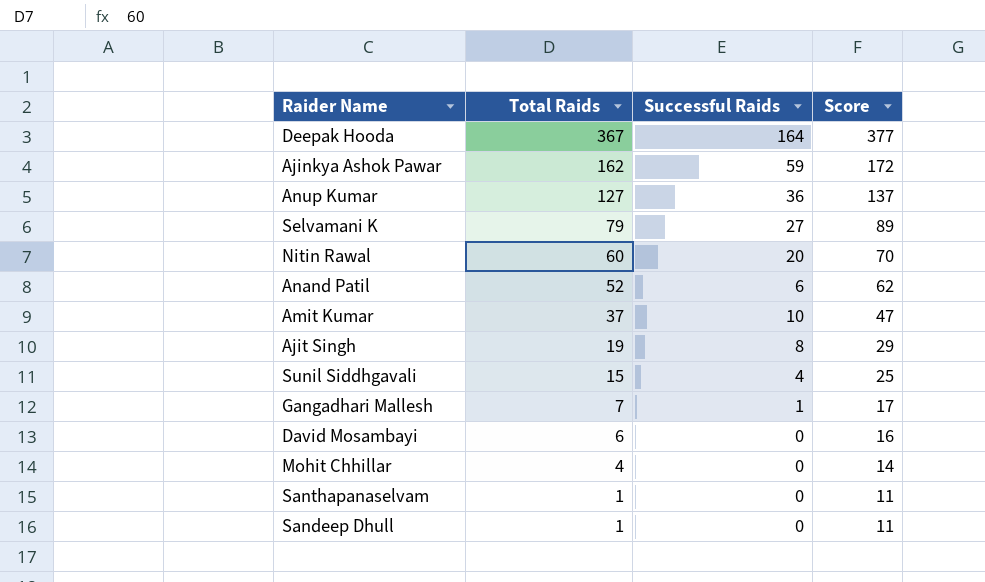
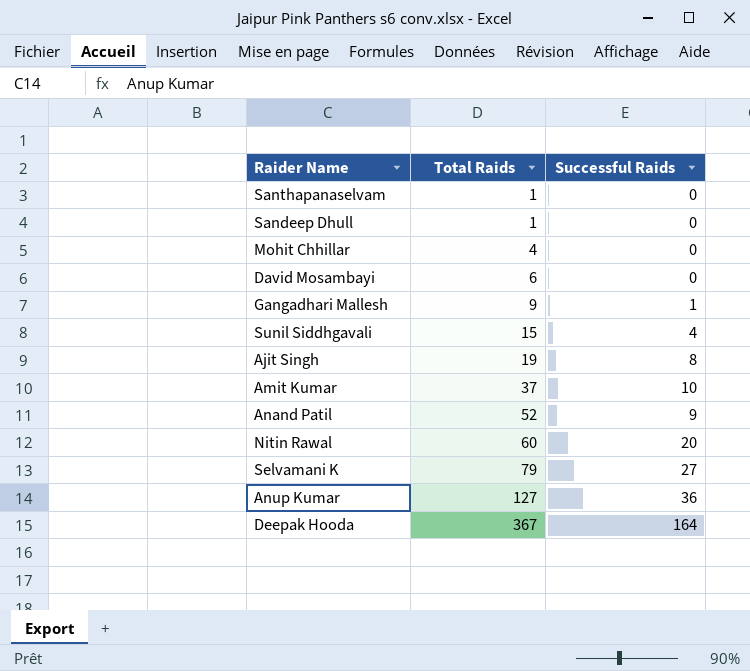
row order: Total Raids descending -> Total Raids ascending
column Score | formula: [Total Raids] + 10 -> none
row Ajinkya Ashok Pawar: 162 | 59 | 172 -> none
Gangadhari Mallesh | Total Raids: 7 -> 9
Anand Patil | Successful Raids: 6 -> 9

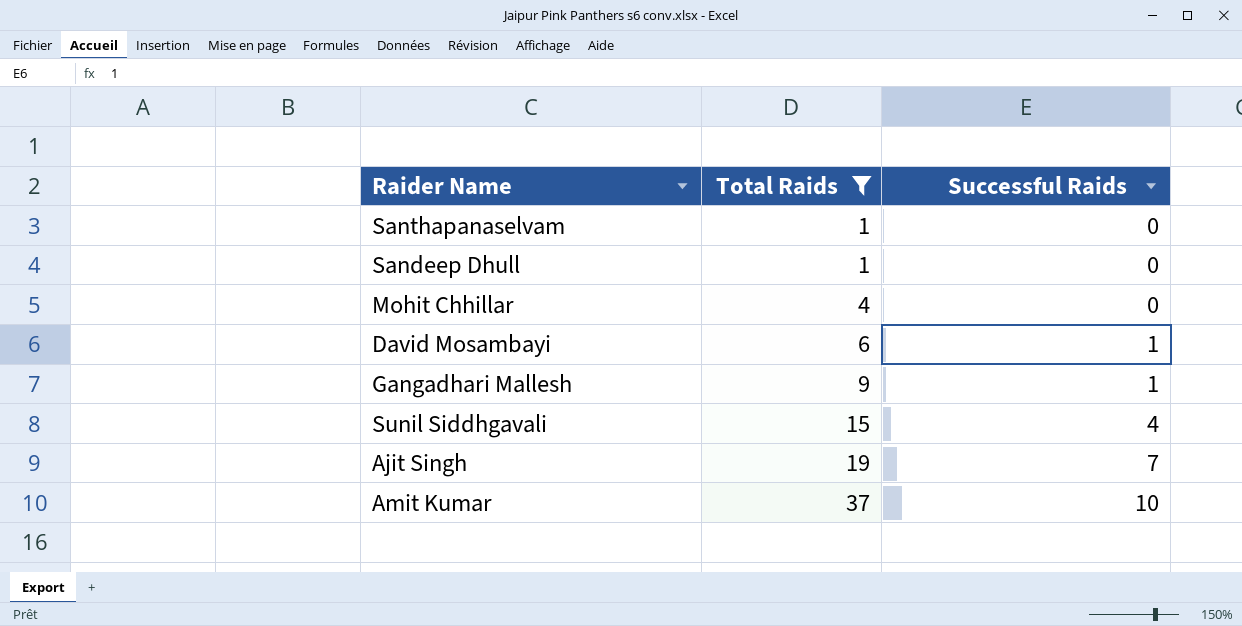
filter: none -> Total Raids <= 37
David Mosambayi | Successful Raids: 0 -> 1
Ajit Singh | Successful Raids: 8 -> 7

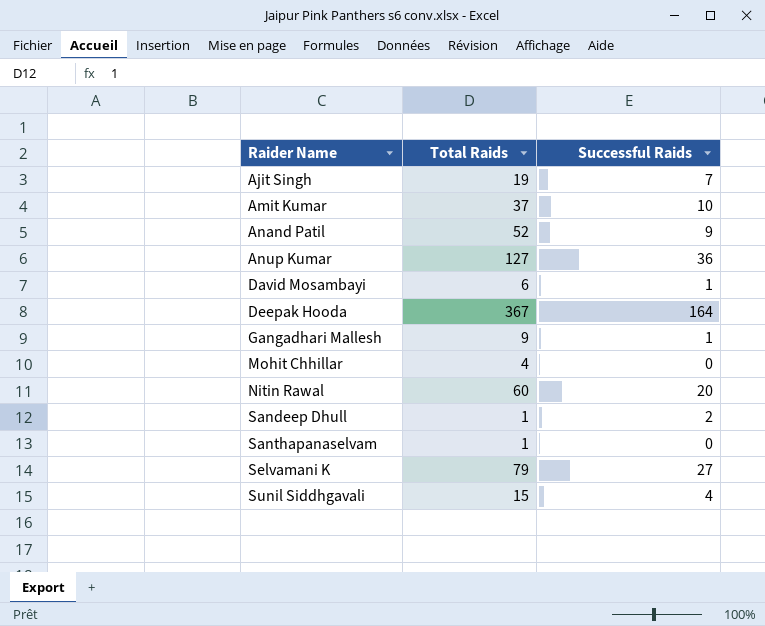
filter: Total Raids <= 37 -> none
row order: Total Raids ascending -> Raider Name ascending
Sandeep Dhull | Successful Raids: 0 -> 2

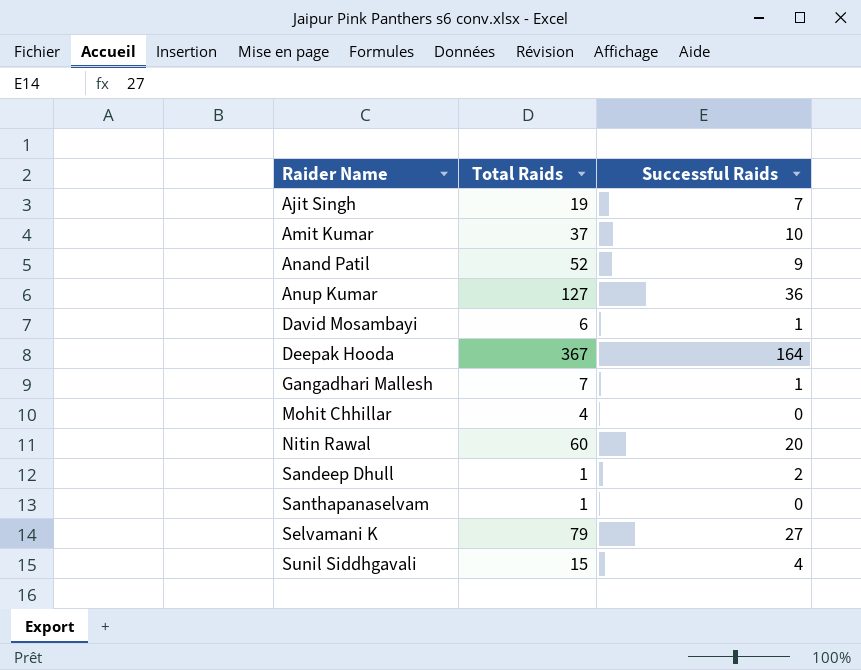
Gangadhari Mallesh | Total Raids: 9 -> 7

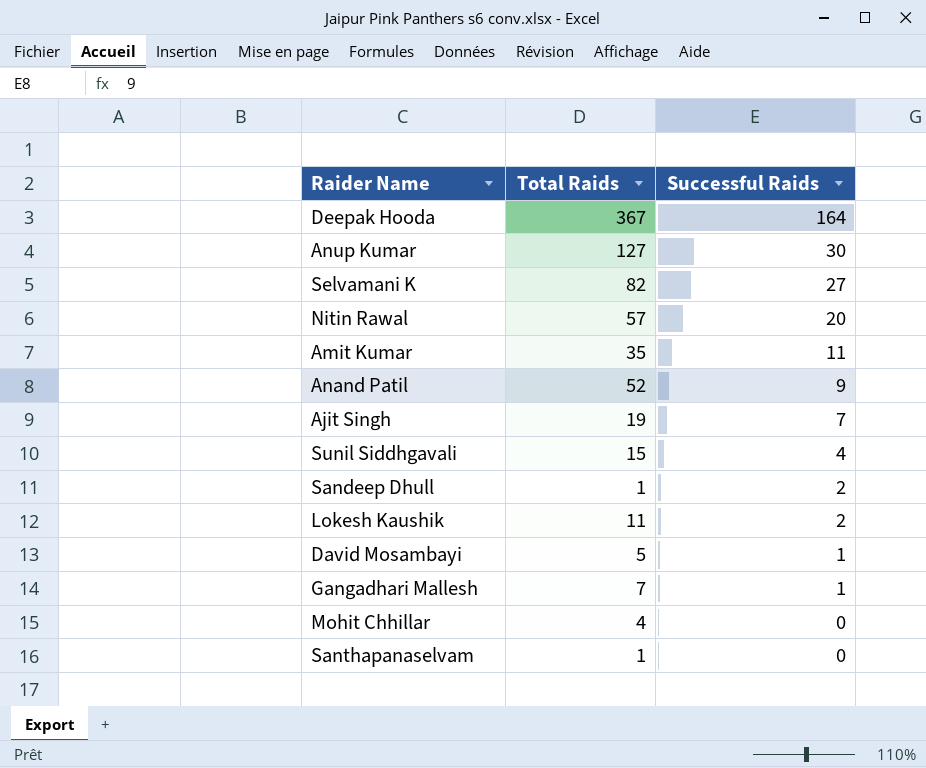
row order: Raider Name ascending -> Successful Raids descending
Anup Kumar | Successful Raids: 36 -> 30
Selvamani K | Total Raids: 79 -> 82
Nitin Rawal | Total Raids: 60 -> 57
Amit Kumar | Total Raids: 37 -> 35
Amit Kumar | Successful Raids: 10 -> 11
row Lokesh Kaushik: none -> 11 | 2
David Mosambayi | Total Raids: 6 -> 5

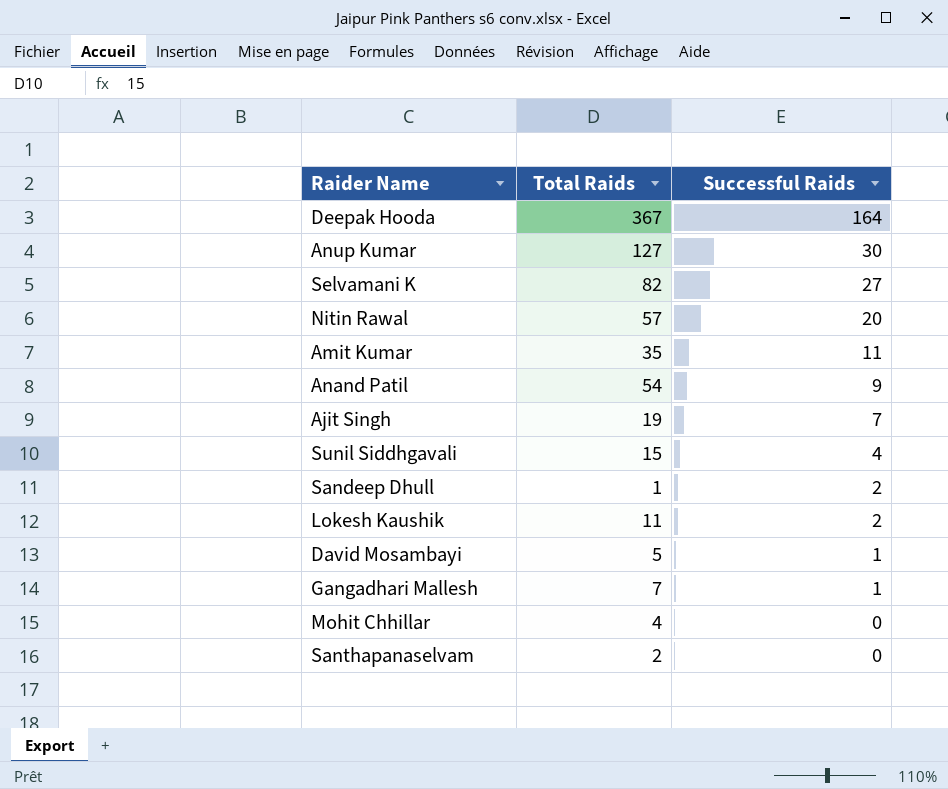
Anand Patil | Total Raids: 52 -> 54
Santhapanaselvam | Total Raids: 1 -> 2

